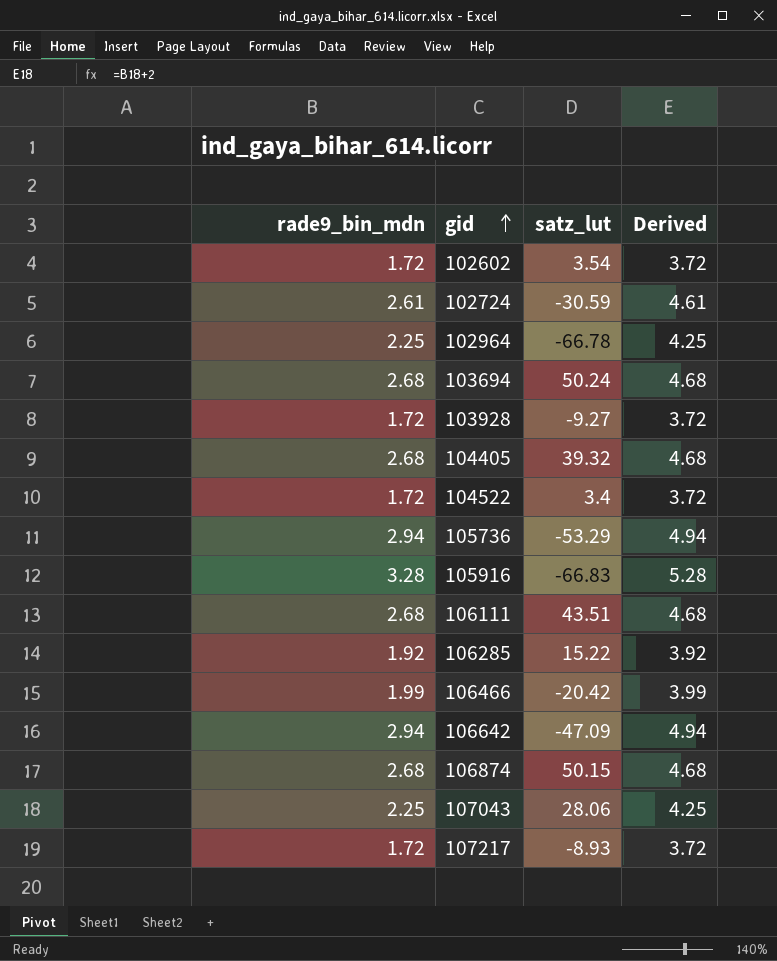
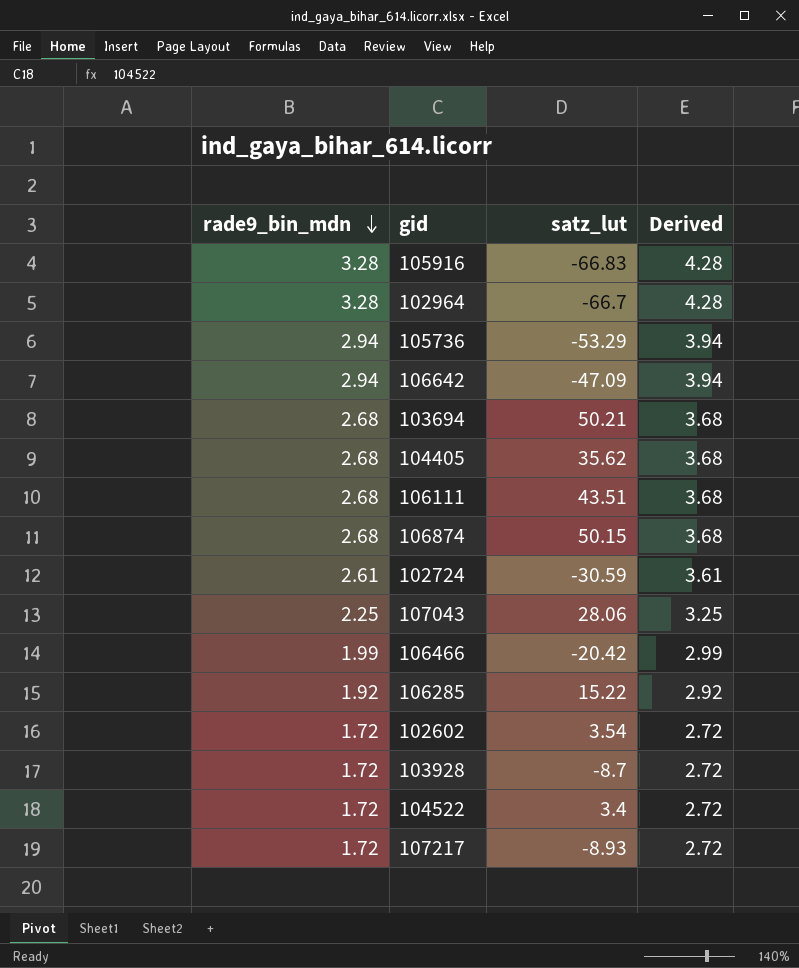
row order: gid ascending -> rade9_bin_mdn descending
column Derived | formula: [rade9_bin_mdn] + 2 -> [rade9_bin_mdn] + 1
102964 | rade9_bin_mdn: 2.25 -> 3.28
102964 | satz_lut: -66.78 -> -66.7
103694 | satz_lut: 50.24 -> 50.21
104405 | satz_lut: 39.32 -> 35.62
103928 | satz_lut: -9.27 -> -8.7

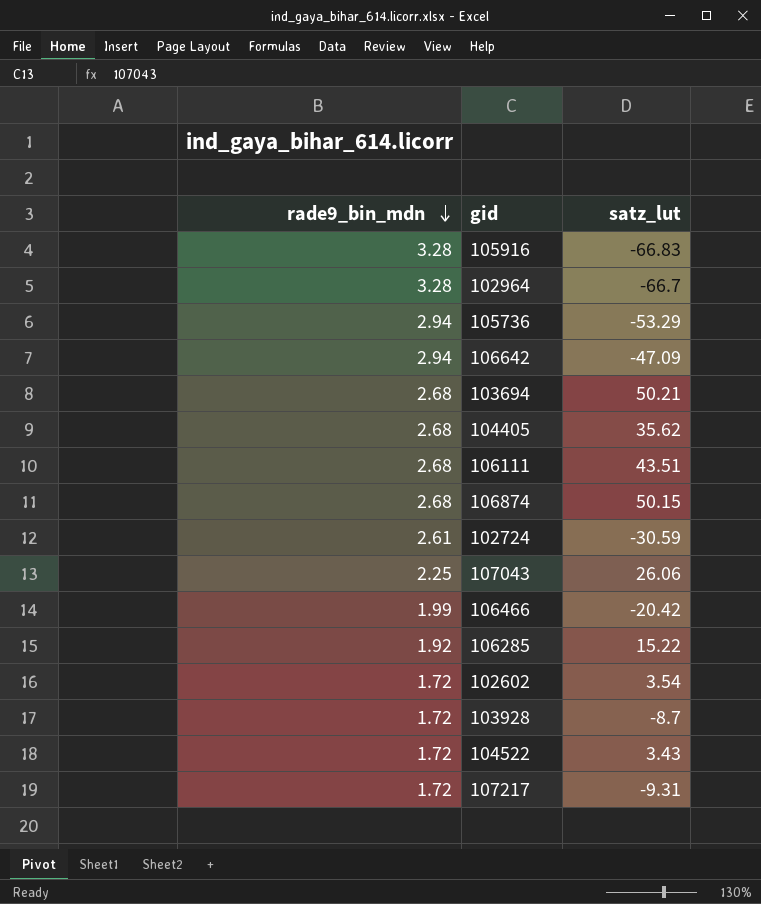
column Derived | formula: [rade9_bin_mdn] + 1 -> none
107043 | satz_lut: 28.06 -> 26.06
104522 | satz_lut: 3.4 -> 3.43
107217 | satz_lut: -8.93 -> -9.31

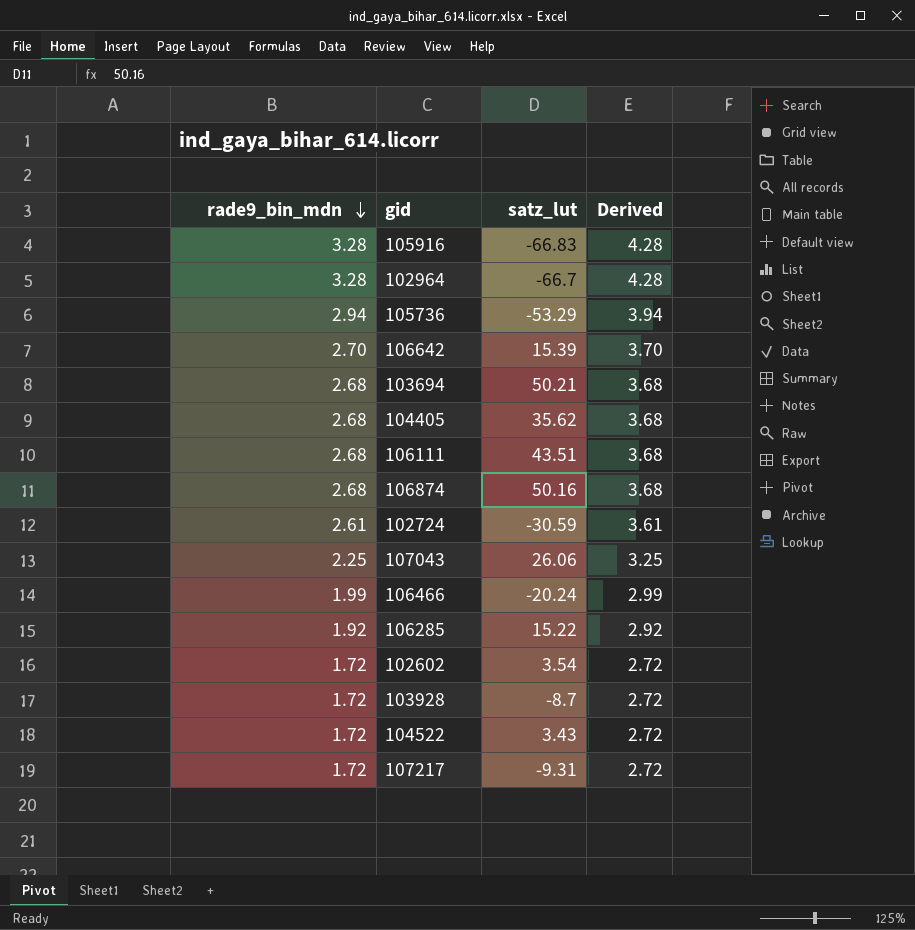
column Derived | formula: none -> [rade9_bin_mdn] + 1
106642 | rade9_bin_mdn: 2.94 -> 2.70
106642 | satz_lut: -47.09 -> 15.39
106874 | satz_lut: 50.15 -> 50.16
106466 | satz_lut: -20.42 -> -20.24

